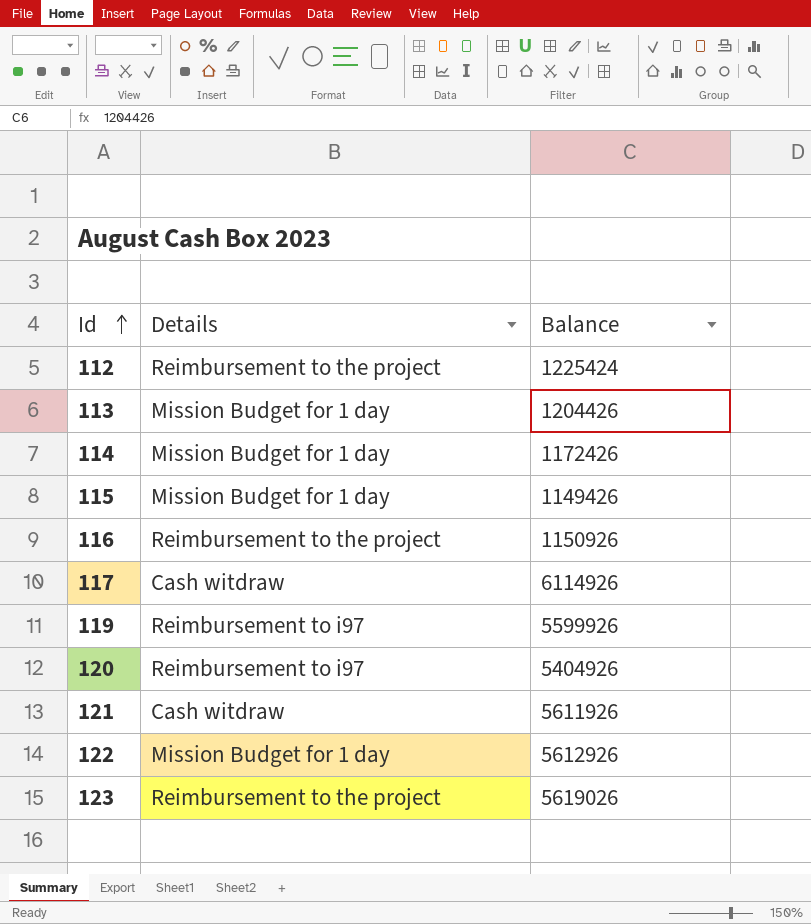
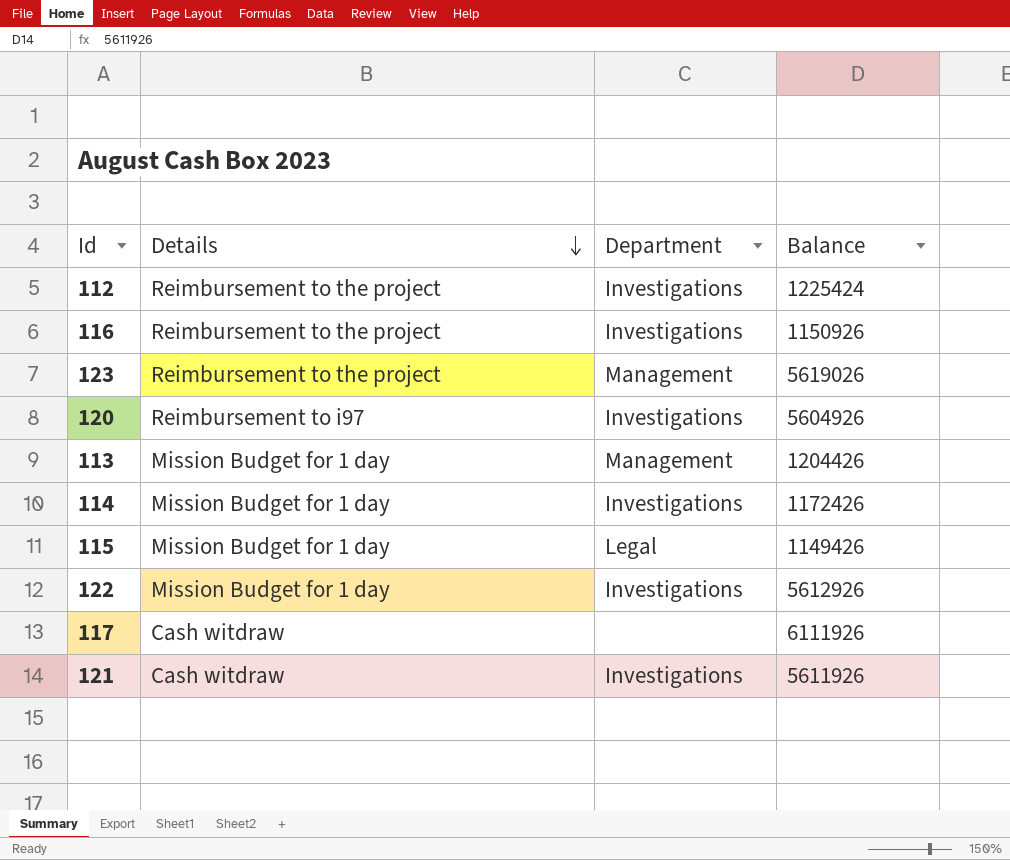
row order: Id ascending -> Details descending
column Department | position: none -> 3
row 119: Reimbursement to i97 | 5599926 -> none
120 | Balance: 5404926 -> 5604926
117 | Balance: 6114926 -> 6111926

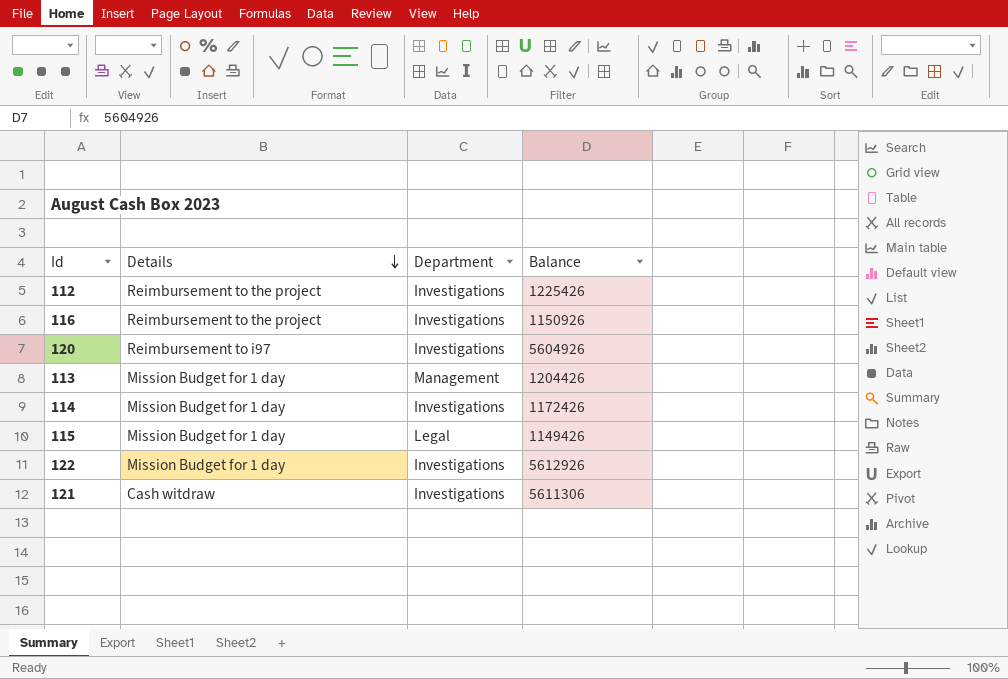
row 123: Reimbursement to the project | Management | 5619026 -> none
row 117: Cash witdraw | none | 6111926 -> none
112 | Balance: 1225424 -> 1225426
121 | Balance: 5611926 -> 5611306

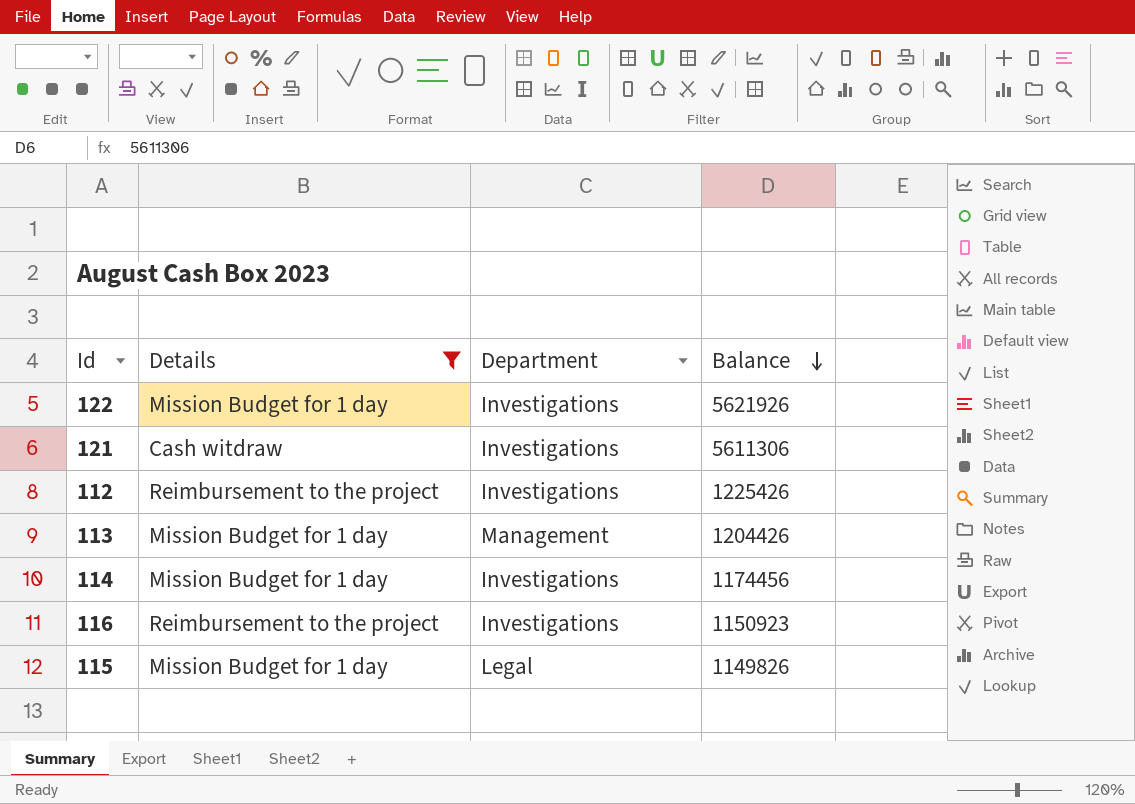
filter: none -> Details != Reimbursement to i97
row order: Details descending -> Balance descending
122 | Balance: 5612926 -> 5621926
114 | Balance: 1172426 -> 1174456
116 | Balance: 1150926 -> 1150923
115 | Balance: 1149426 -> 1149826

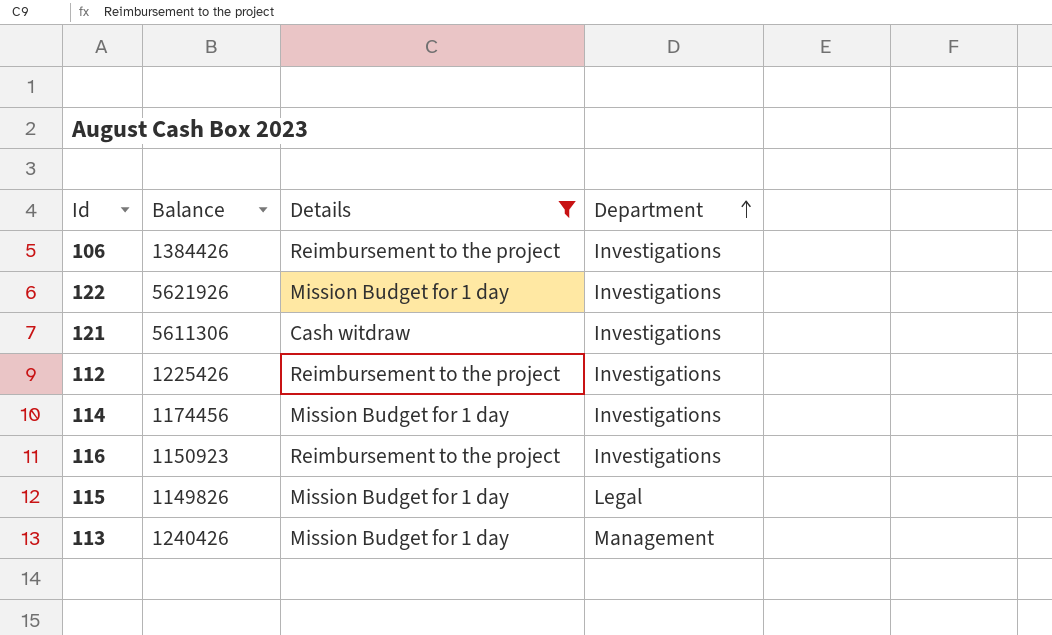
row order: Balance descending -> Department ascending
column Balance | position: 4 -> 2
row 106: none -> 1384426 | Reimbursement to the project | Investigations
113 | Balance: 1204426 -> 1240426

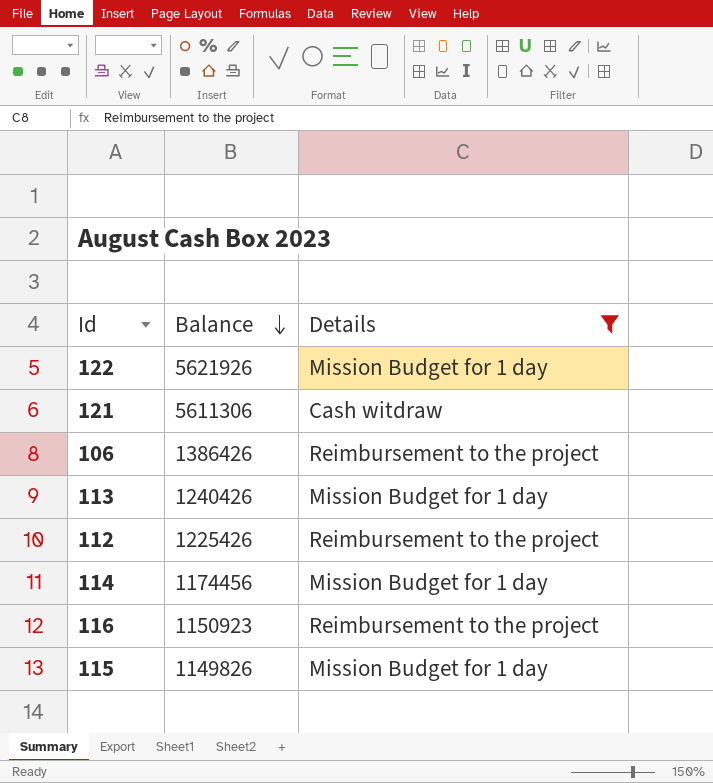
row order: Department ascending -> Balance descending
column Department | position: 4 -> none
106 | Balance: 1384426 -> 1386426

